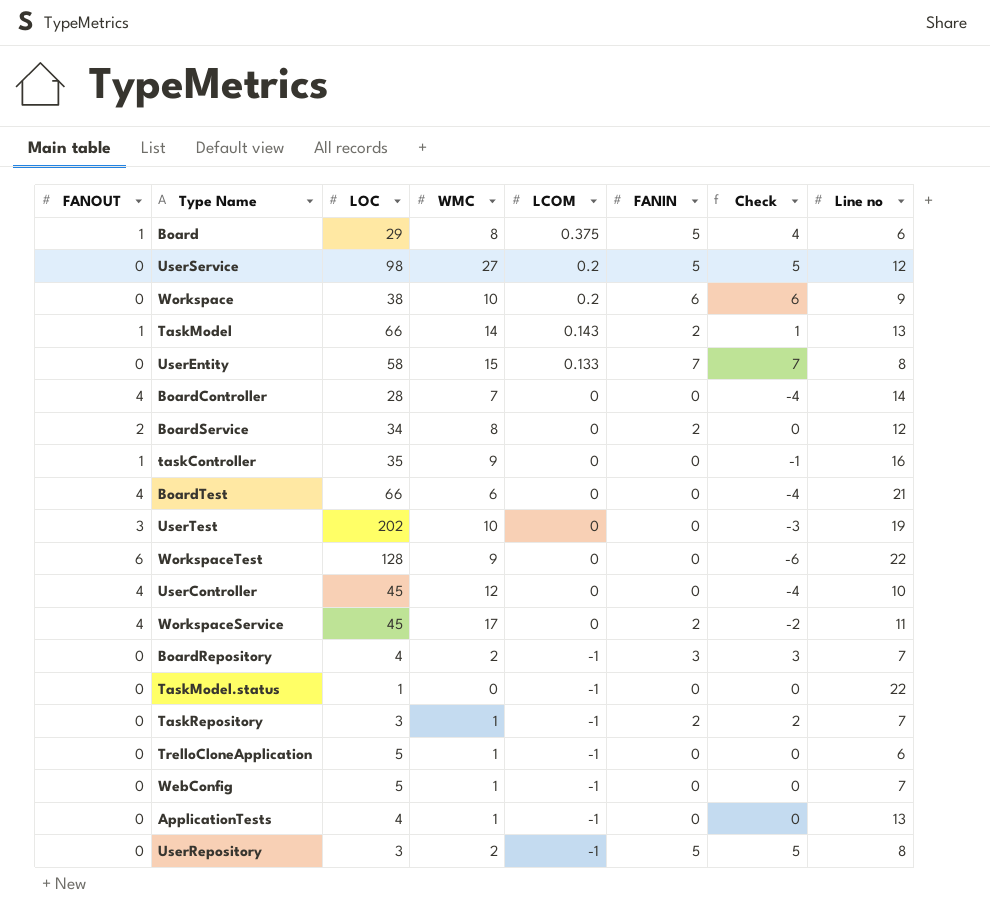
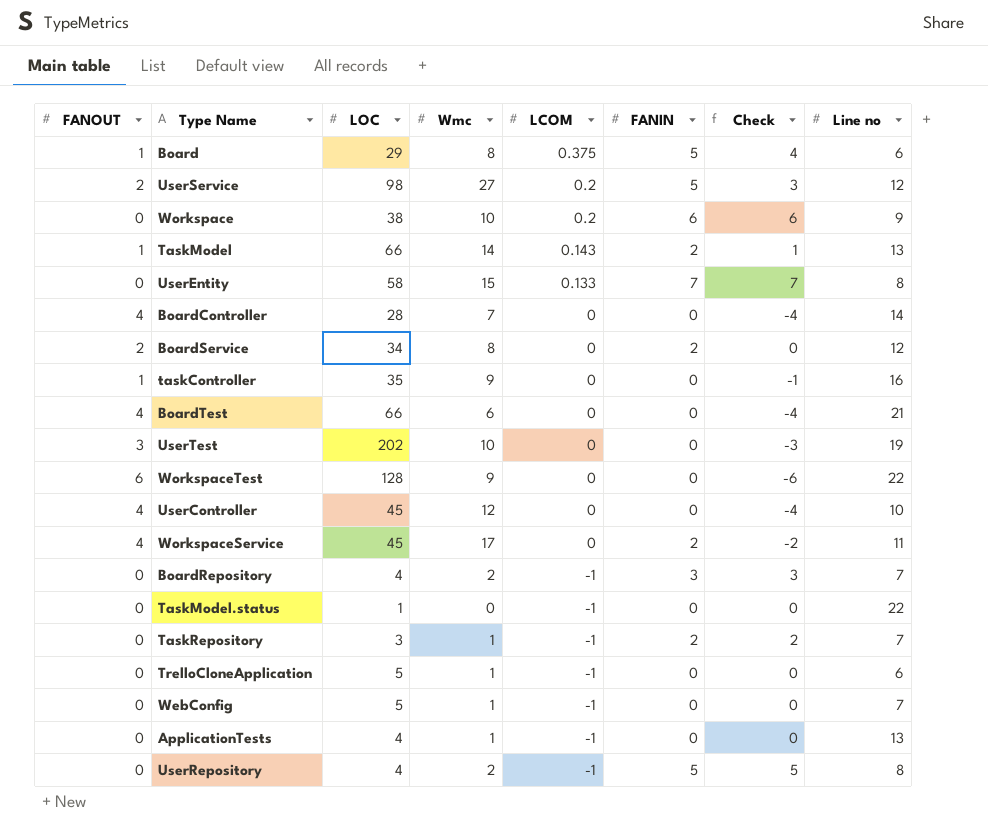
column name: WMC -> Wmc
UserService | FANOUT: 0 -> 2
UserService | Check: 5 -> 3
UserRepository | LOC: 3 -> 4

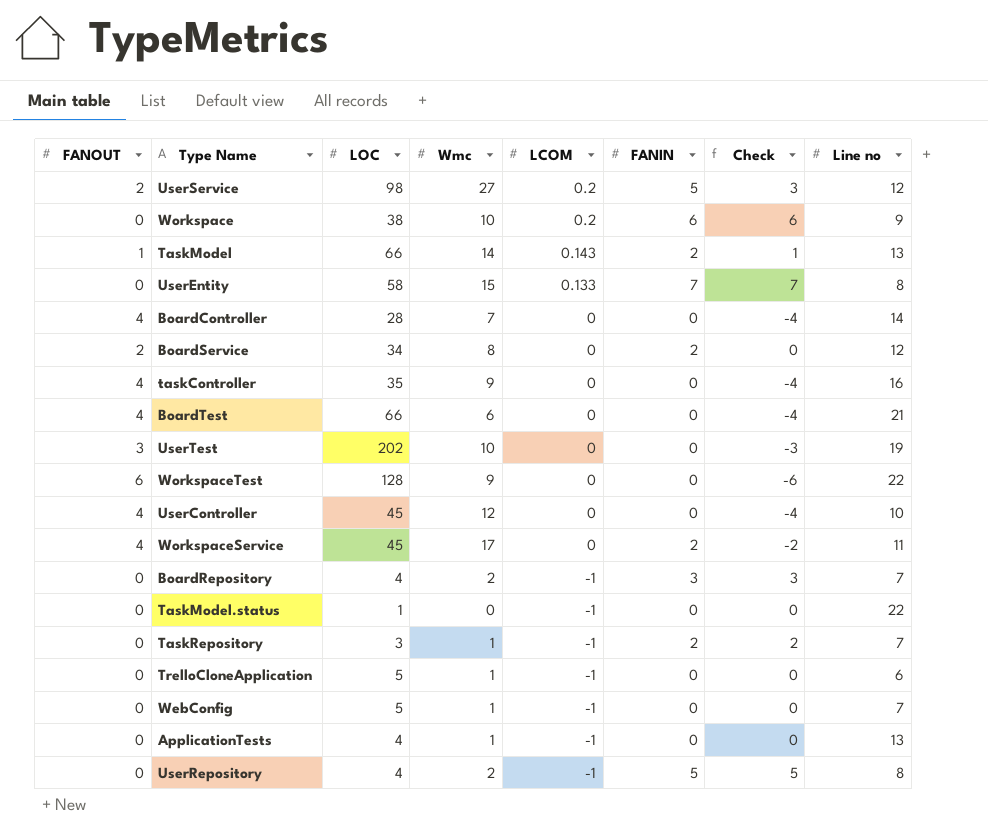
row Board: 1 | 29 | 8 | 0.375 | 5 | 4 | 6 -> none
taskController | FANOUT: 1 -> 4
taskController | Check: -1 -> -4

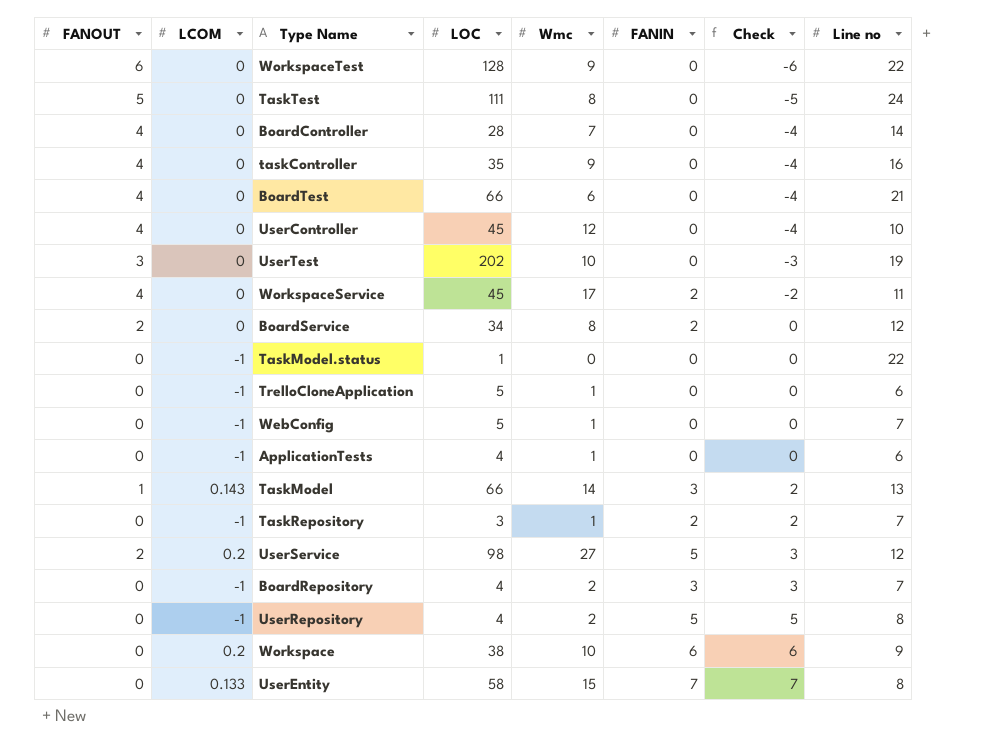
row order: LCOM descending -> Check ascending
column LCOM | position: 5 -> 2
row TaskTest: none -> 5 | 0 | 111 | 8 | 0 | -5 | 24
ApplicationTests | Line no: 13 -> 6
TaskModel | FANIN: 2 -> 3
TaskModel | Check: 1 -> 2

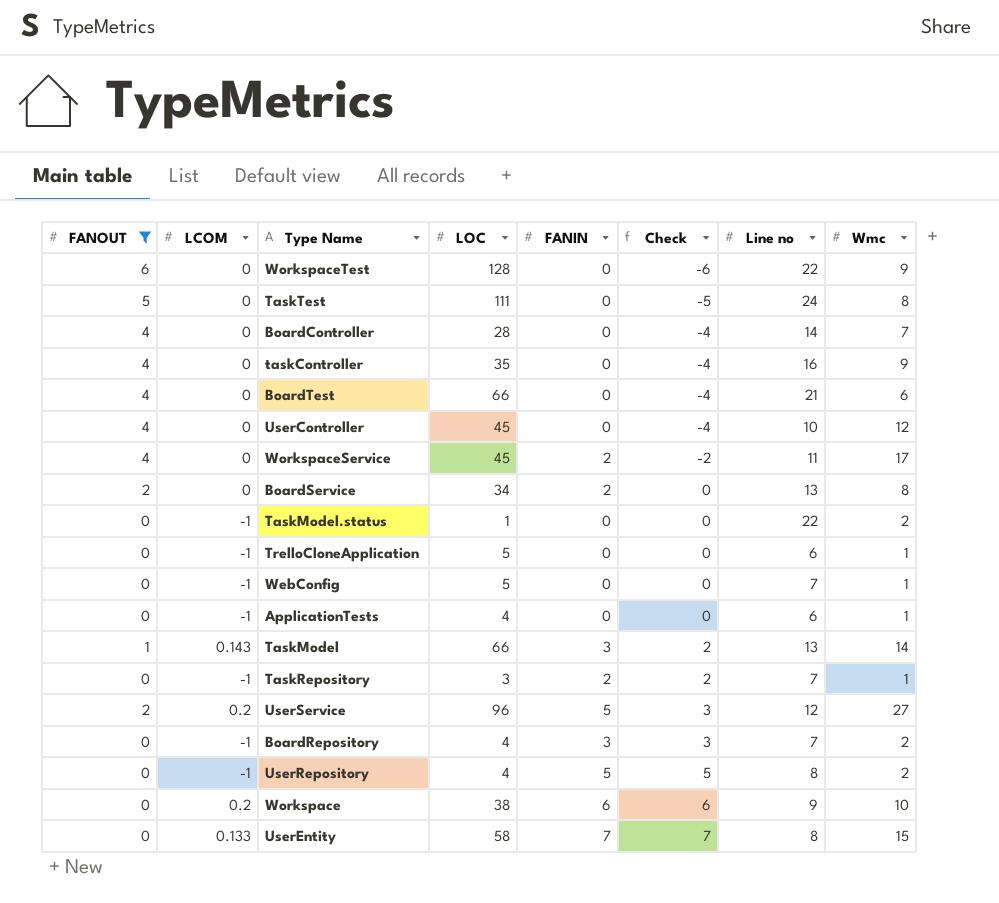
filter: none -> FANOUT != 3
column Wmc | position: 5 -> 8
BoardService | Line no: 12 -> 13
TaskModel.status | Wmc: 0 -> 2
UserService | LOC: 98 -> 96

